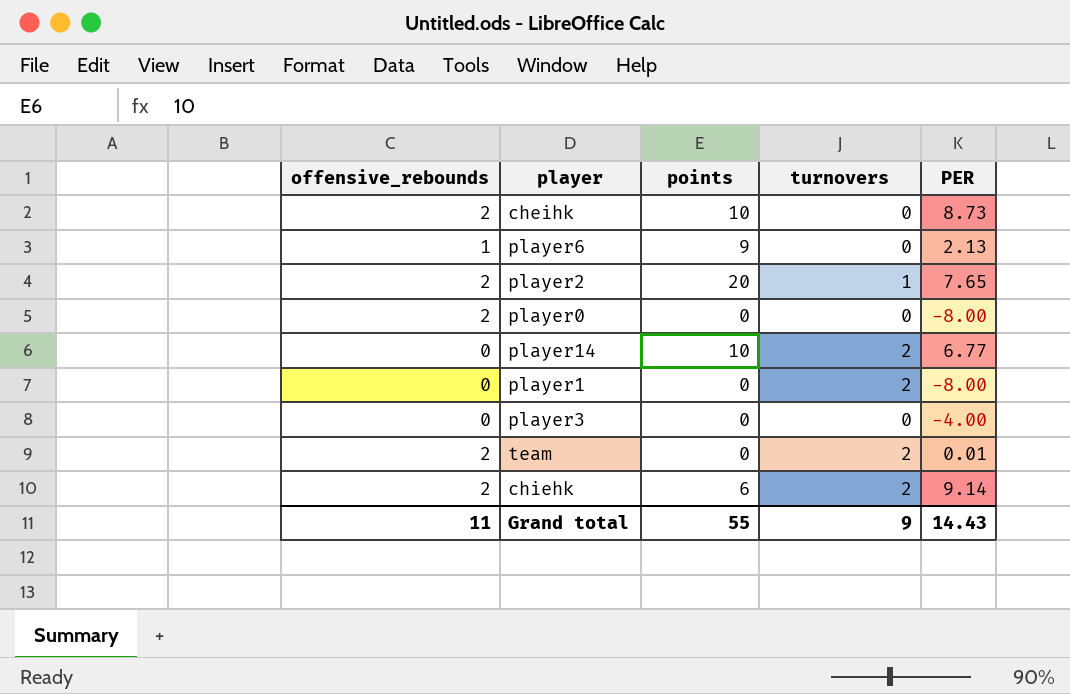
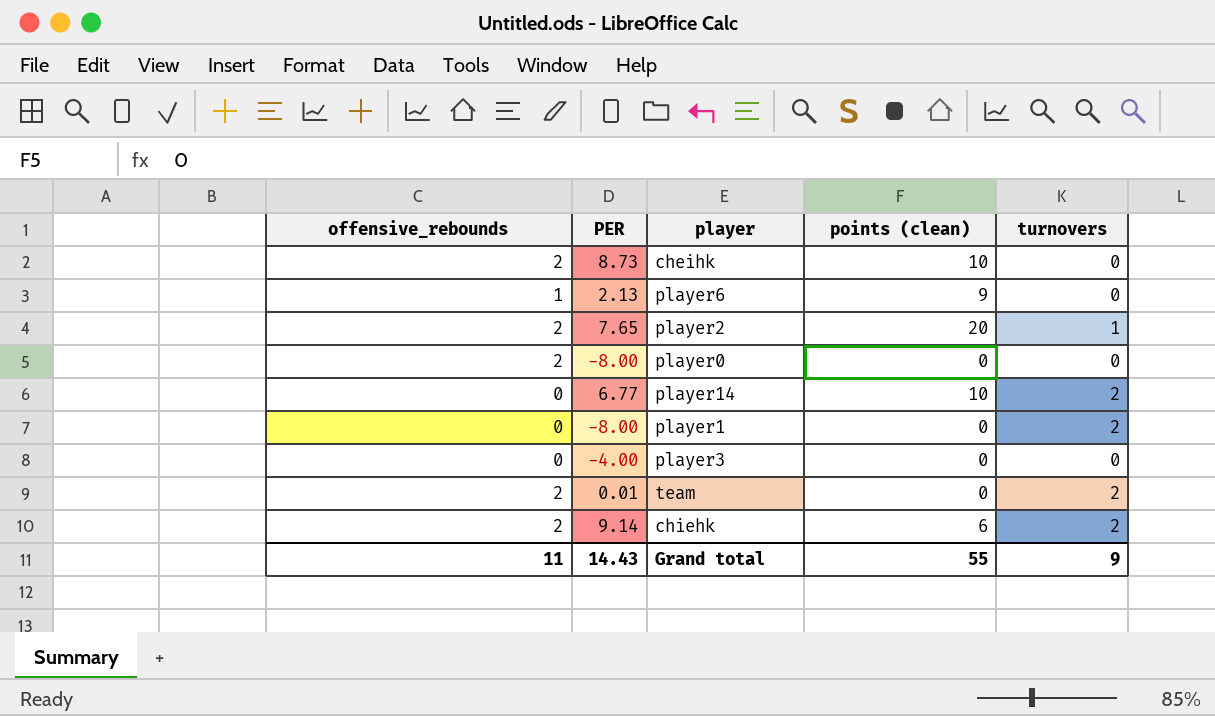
column PER | position: 5 -> 2
column name: points -> points (clean)

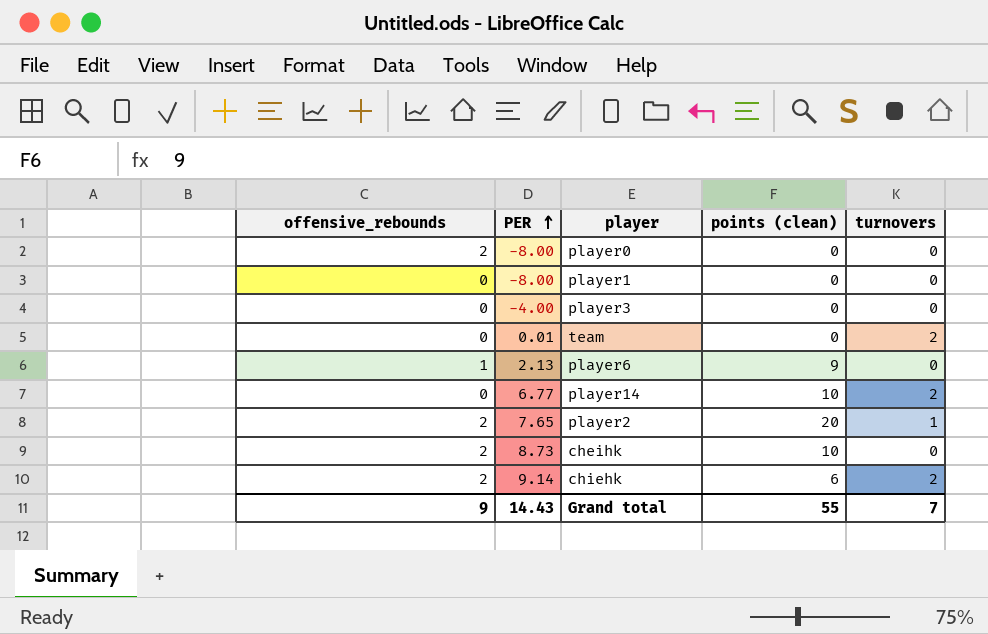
row order: none -> PER ascending
player1 | turnovers: 2 -> 0
team | offensive_rebounds: 2 -> 0
Grand total | offensive_rebounds: 11 -> 9
Grand total | turnovers: 9 -> 7

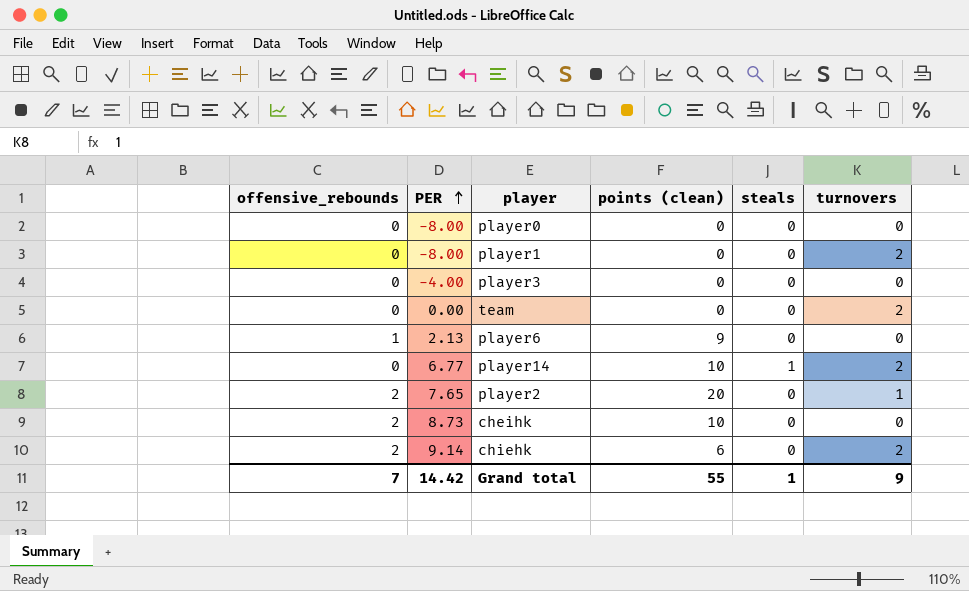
column steals | position: none -> 5
player0 | offensive_rebounds: 2 -> 0
player1 | turnovers: 0 -> 2
team | PER: 0.01 -> 0.00
Grand total | offensive_rebounds: 9 -> 7
Grand total | PER: 14.43 -> 14.42
Grand total | turnovers: 7 -> 9

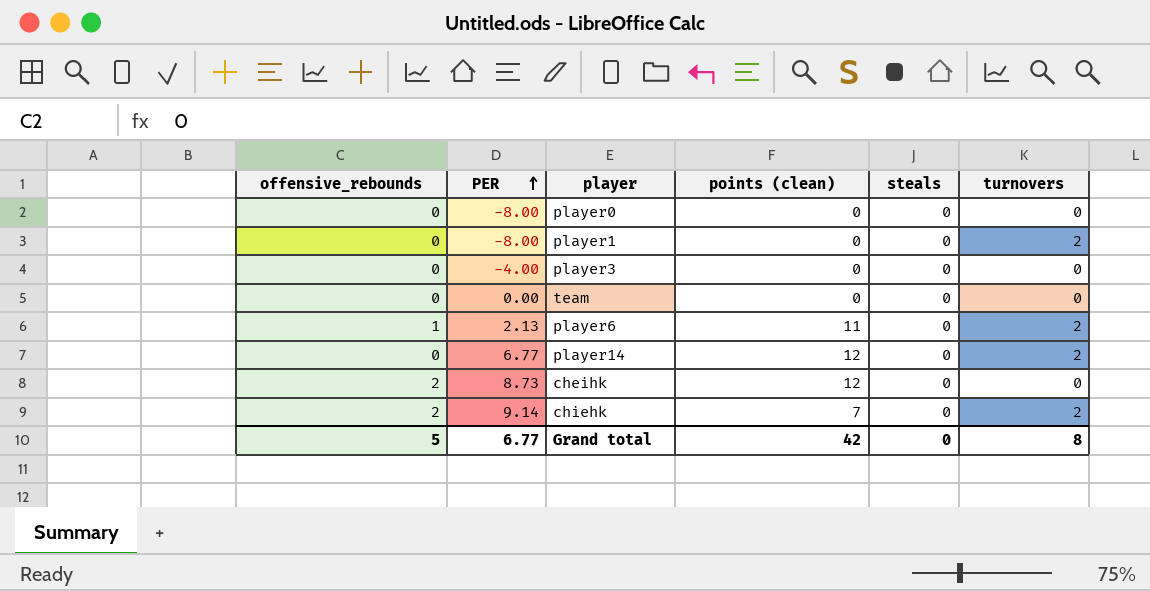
row player2: 2 | 7.65 | 20 | 0 | 1 -> none
team | turnovers: 2 -> 0
player6 | points (clean): 9 -> 11
player6 | turnovers: 0 -> 2
player14 | points (clean): 10 -> 12
player14 | steals: 1 -> 0
cheihk | points (clean): 10 -> 12
chiehk | points (clean): 6 -> 7
Grand total | offensive_rebounds: 7 -> 5
Grand total | PER: 14.42 -> 6.77
Grand total | points (clean): 55 -> 42
Grand total | steals: 1 -> 0
Grand total | turnovers: 9 -> 8

